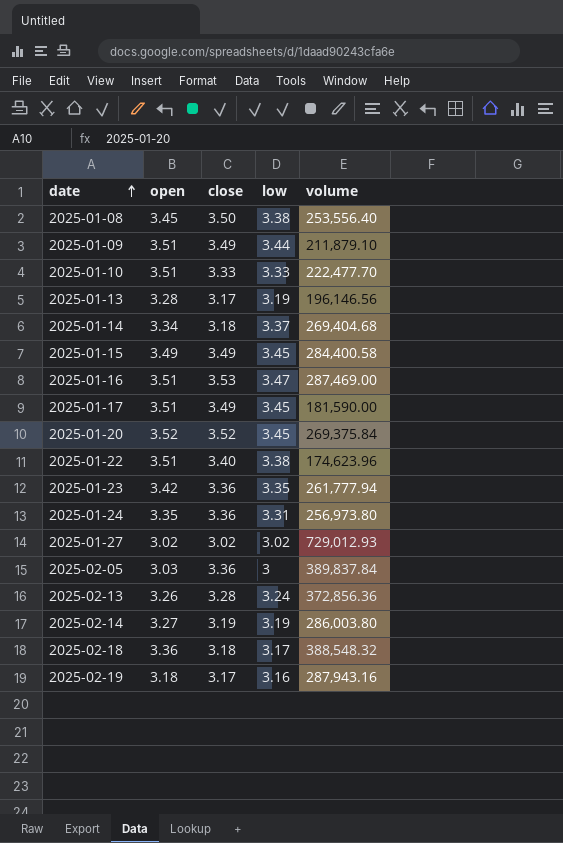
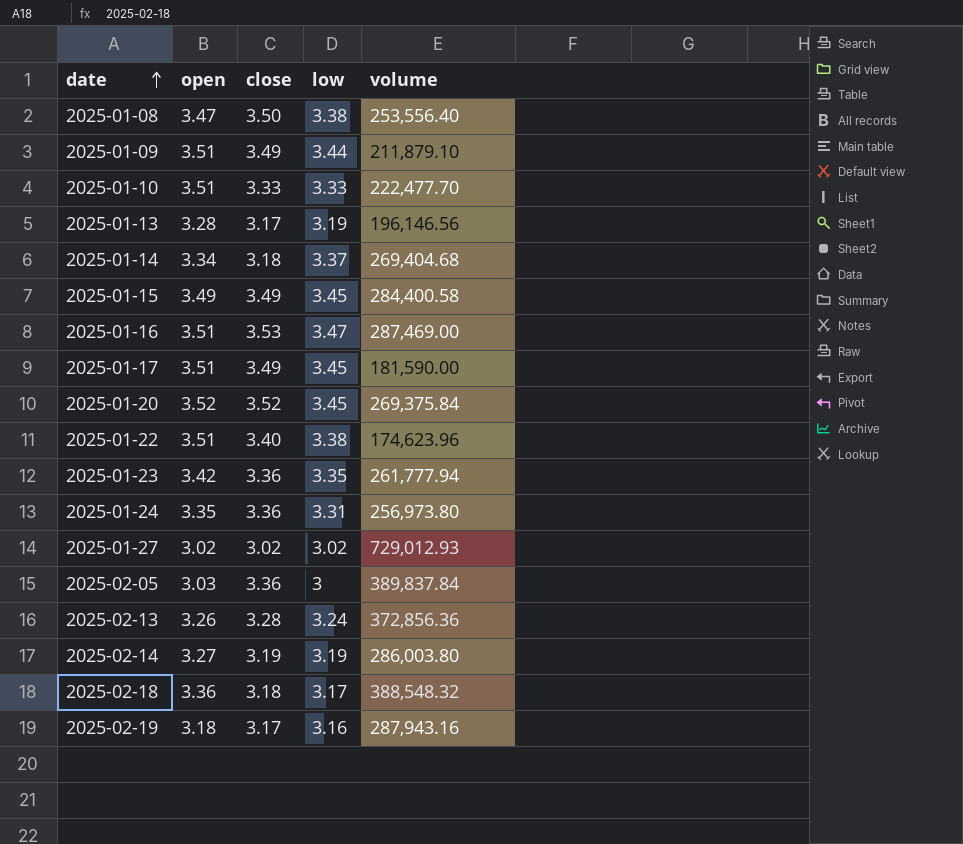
2025-01-08 | open: 3.45 -> 3.47

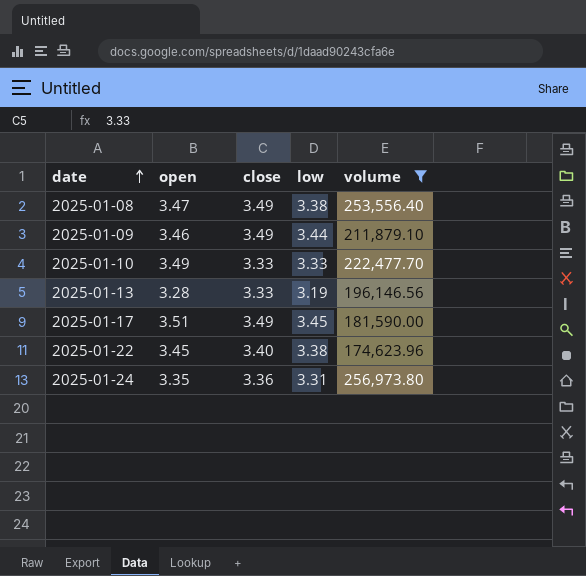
filter: none -> volume <= 256,973.80
2025-01-08 | close: 3.50 -> 3.49
2025-01-09 | open: 3.51 -> 3.46
2025-01-10 | open: 3.51 -> 3.49
2025-01-13 | close: 3.17 -> 3.33
2025-01-22 | open: 3.51 -> 3.45

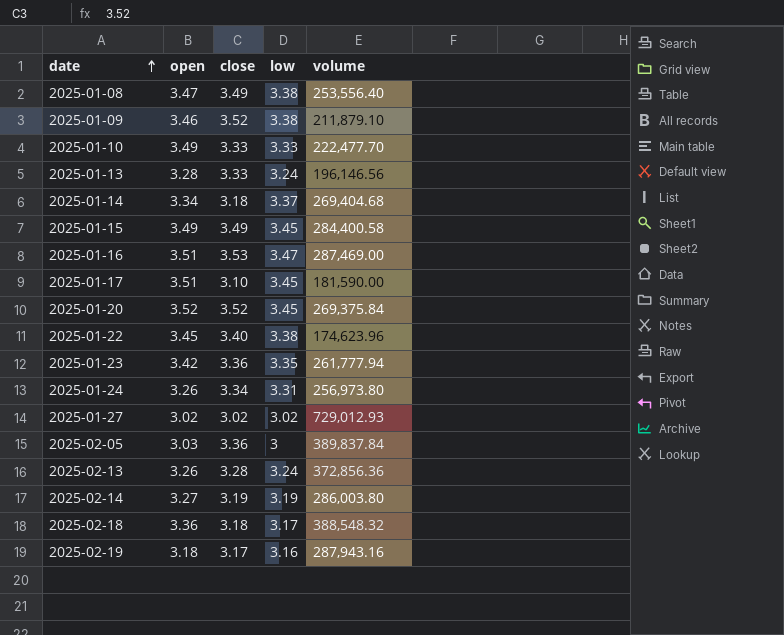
filter: volume <= 256,973.80 -> none
2025-01-09 | close: 3.49 -> 3.52
2025-01-09 | low: 3.44 -> 3.38
2025-01-13 | low: 3.19 -> 3.24
2025-01-17 | close: 3.49 -> 3.10
2025-01-24 | open: 3.35 -> 3.26
2025-01-24 | close: 3.36 -> 3.34

